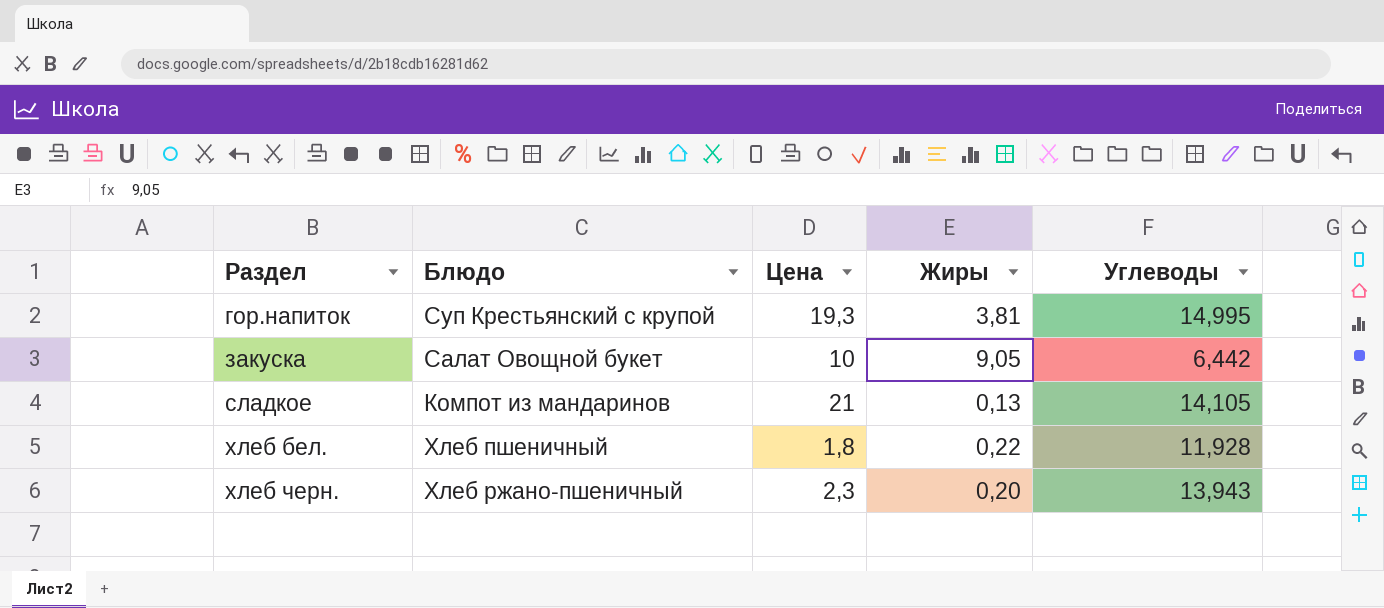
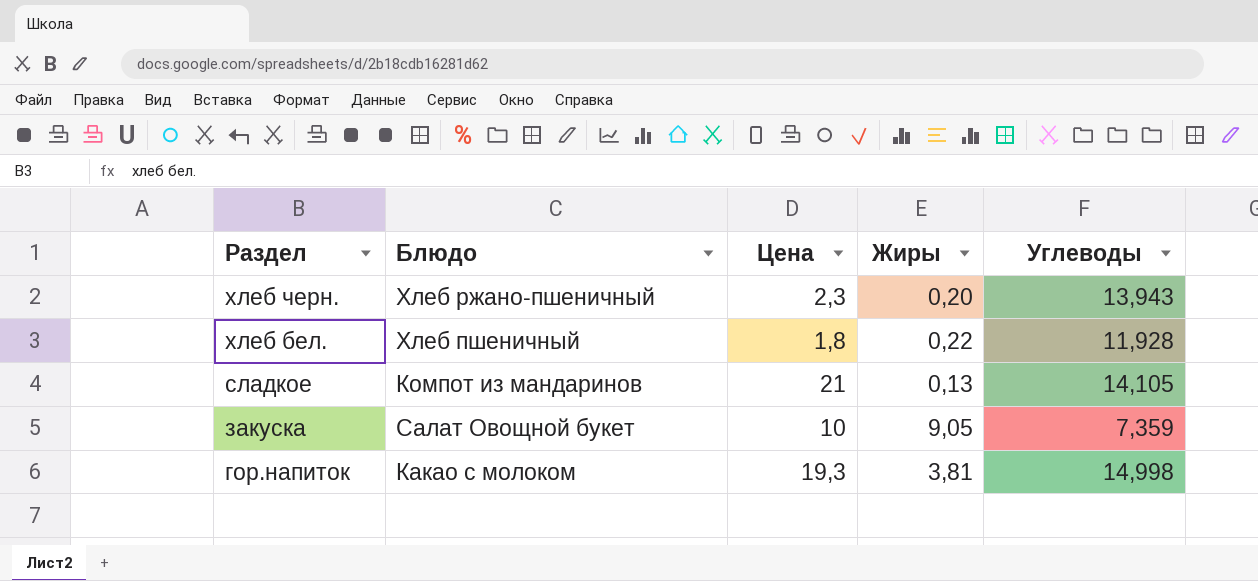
row order: Раздел ascending -> Раздел descending
закуска | Углеводы: 6,442 -> 7,359
гор.напиток | Блюдо: Суп Крестьянский с крупой -> Какао с молоком
гор.напиток | Углеводы: 14,995 -> 14,998

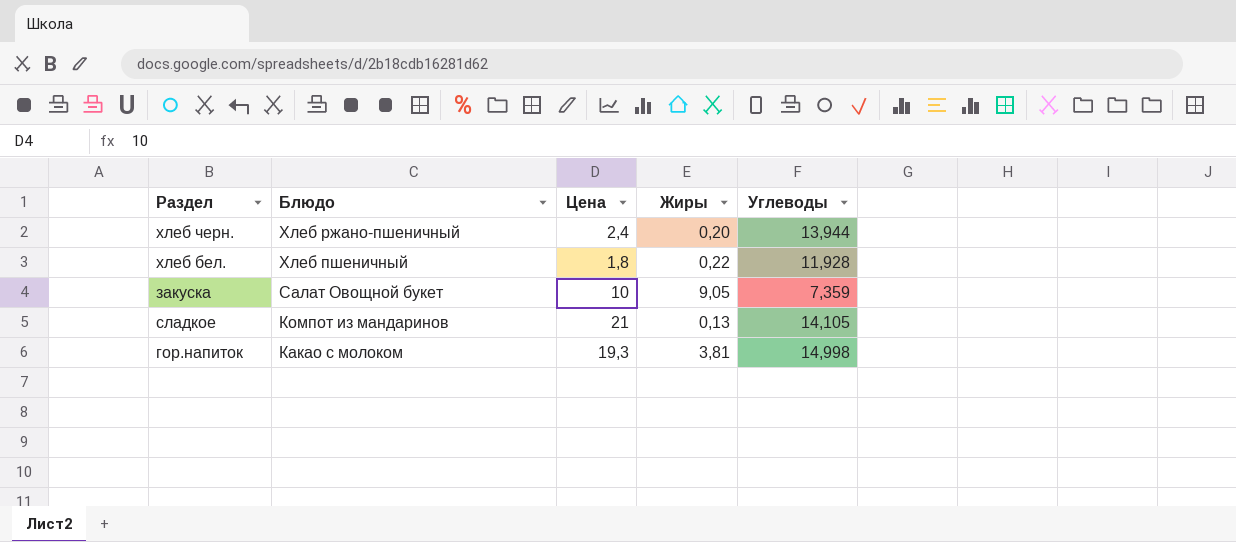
row order: Раздел descending -> Блюдо descending
хлеб черн. | Цена: 2,3 -> 2,4
хлеб черн. | Углеводы: 13,943 -> 13,944

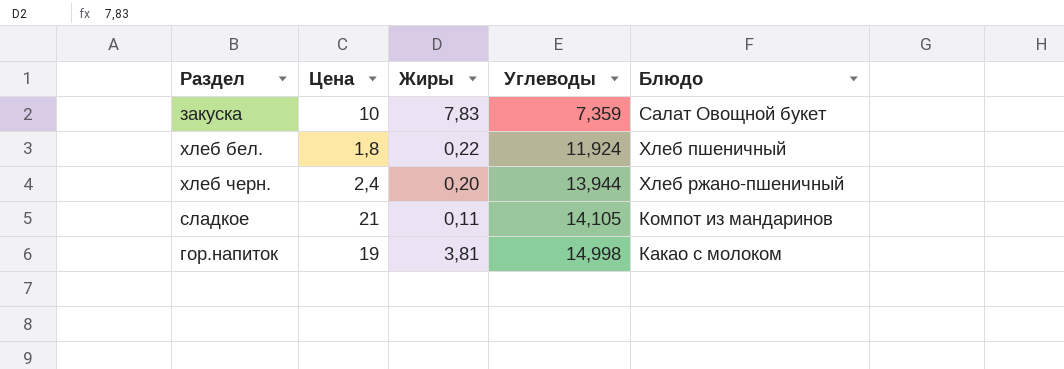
row order: Блюдо descending -> Углеводы ascending
column Блюдо | position: 2 -> 5
закуска | Жиры: 9,05 -> 7,83
хлеб бел. | Углеводы: 11,928 -> 11,924
сладкое | Жиры: 0,13 -> 0,11
гор.напиток | Цена: 19,3 -> 19

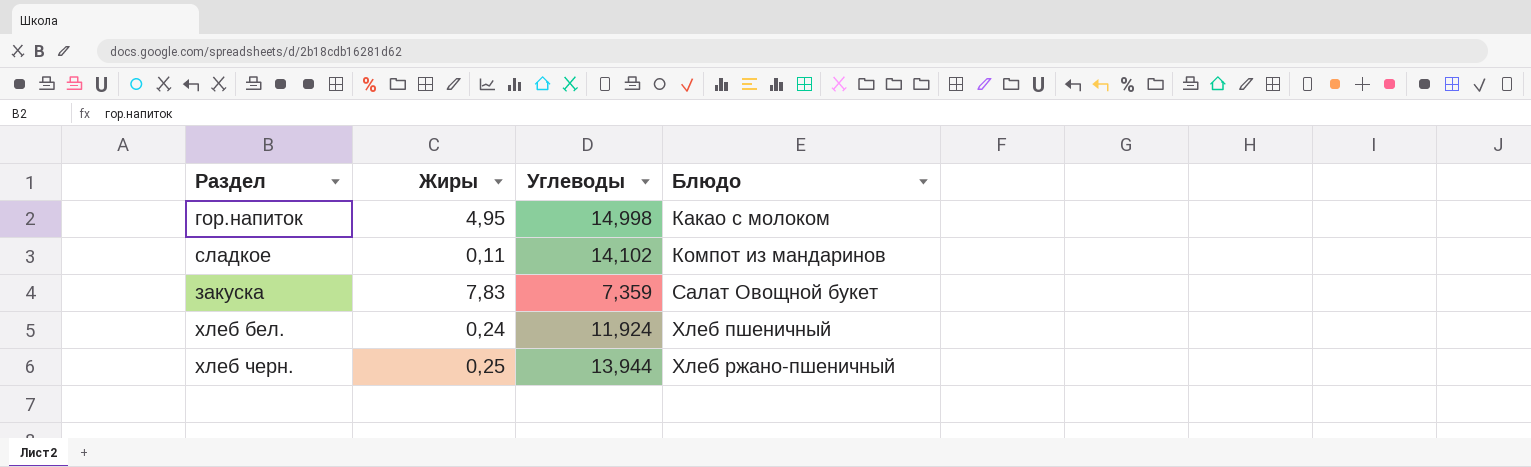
row order: Углеводы ascending -> Блюдо ascending
column Цена | position: 2 -> none
гор.напиток | Жиры: 3,81 -> 4,95
сладкое | Углеводы: 14,105 -> 14,102
хлеб бел. | Жиры: 0,22 -> 0,24
хлеб черн. | Жиры: 0,20 -> 0,25

